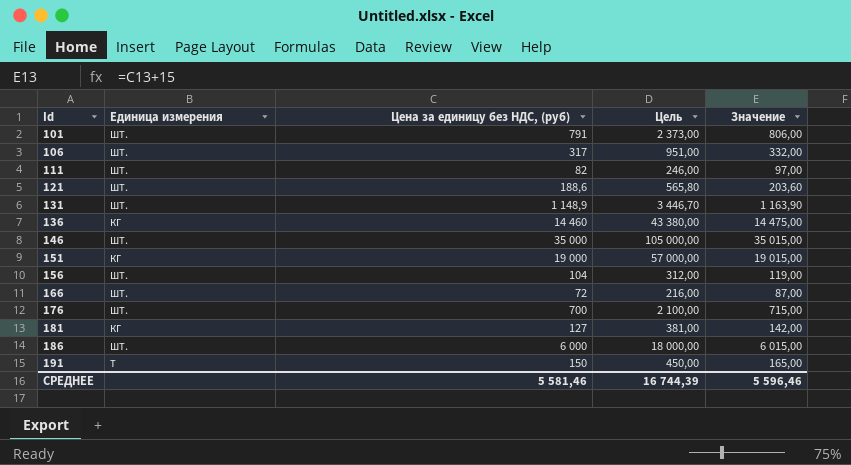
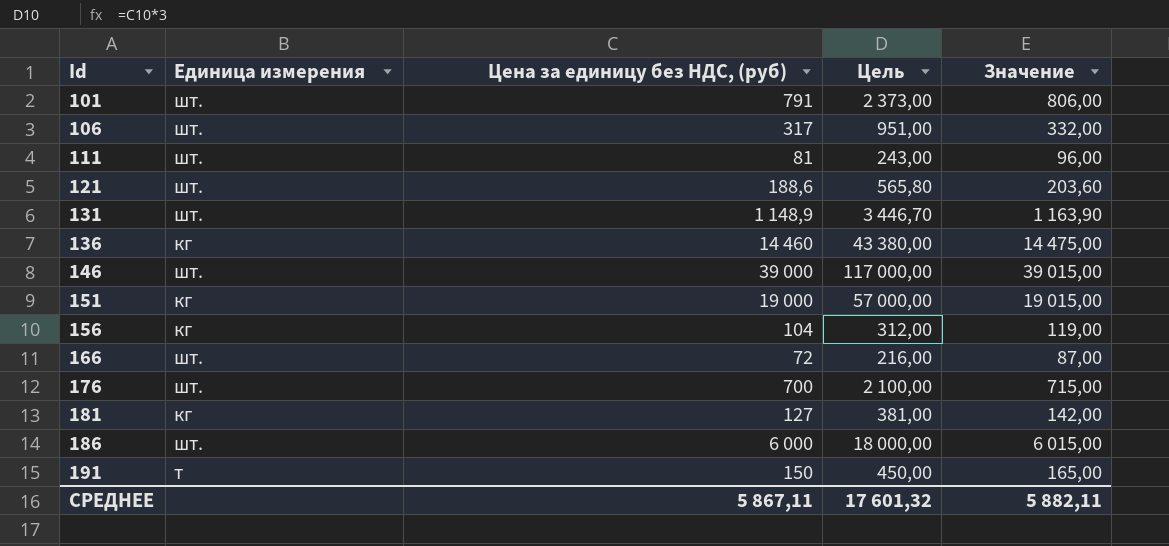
111 | Цена за единицу без НДС, (руб): 82 -> 81
111 | Цель: 246,00 -> 243,00
111 | Значение: 97,00 -> 96,00
146 | Цена за единицу без НДС, (руб): 35 000 -> 39 000
146 | Цель: 105 000,00 -> 117 000,00
146 | Значение: 35 015,00 -> 39 015,00
156 | Единица измерения: шт. -> кг
СРЕДНЕЕ | Цена за единицу без НДС, (руб): 5 581,46 -> 5 867,11
СРЕДНЕЕ | Цель: 16 744,39 -> 17 601,32
СРЕДНЕЕ | Значение: 5 596,46 -> 5 882,11

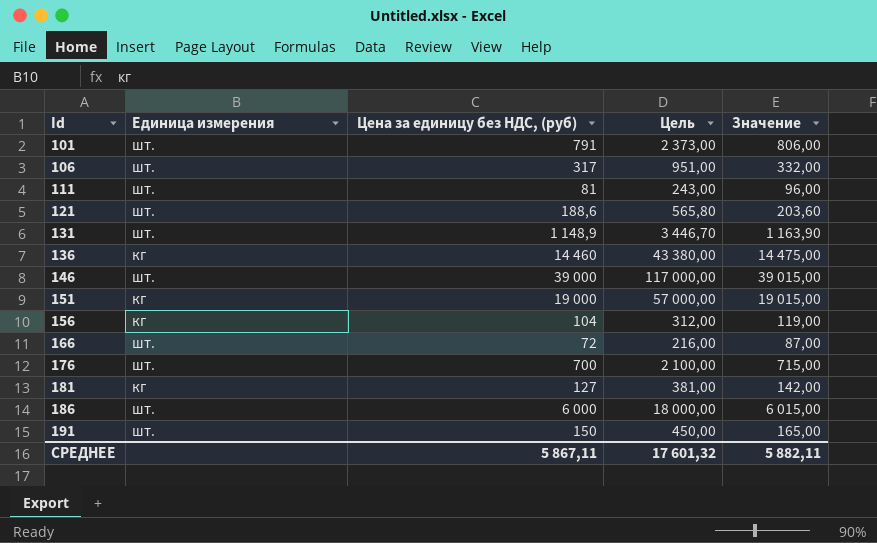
191 | Единица измерения: т -> шт.

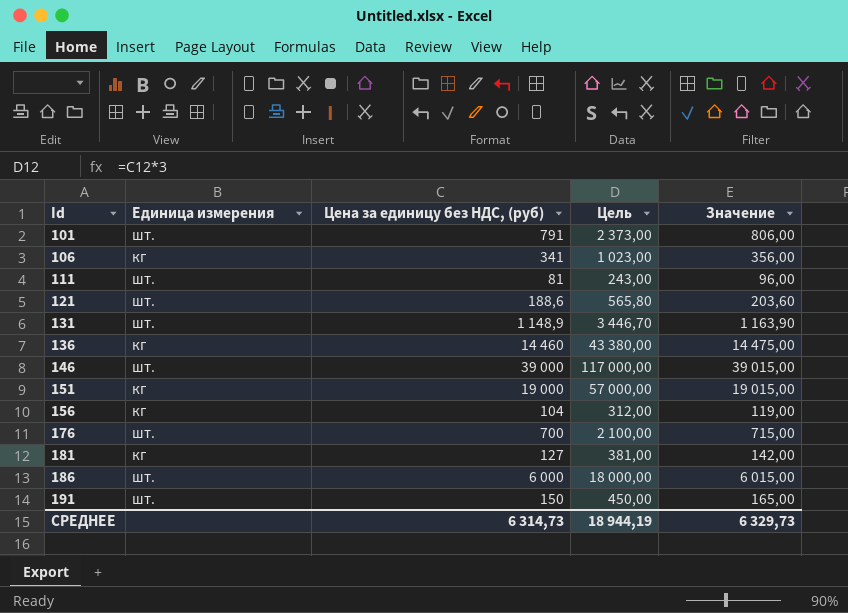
row 166: шт. | 72 | 216,00 | 87,00 -> none
106 | Единица измерения: шт. -> кг
106 | Цена за единицу без НДС, (руб): 317 -> 341
106 | Цель: 951,00 -> 1 023,00
106 | Значение: 332,00 -> 356,00
СРЕДНЕЕ | Цена за единицу без НДС, (руб): 5 867,11 -> 6 314,73
СРЕДНЕЕ | Цель: 17 601,32 -> 18 944,19
СРЕДНЕЕ | Значение: 5 882,11 -> 6 329,73

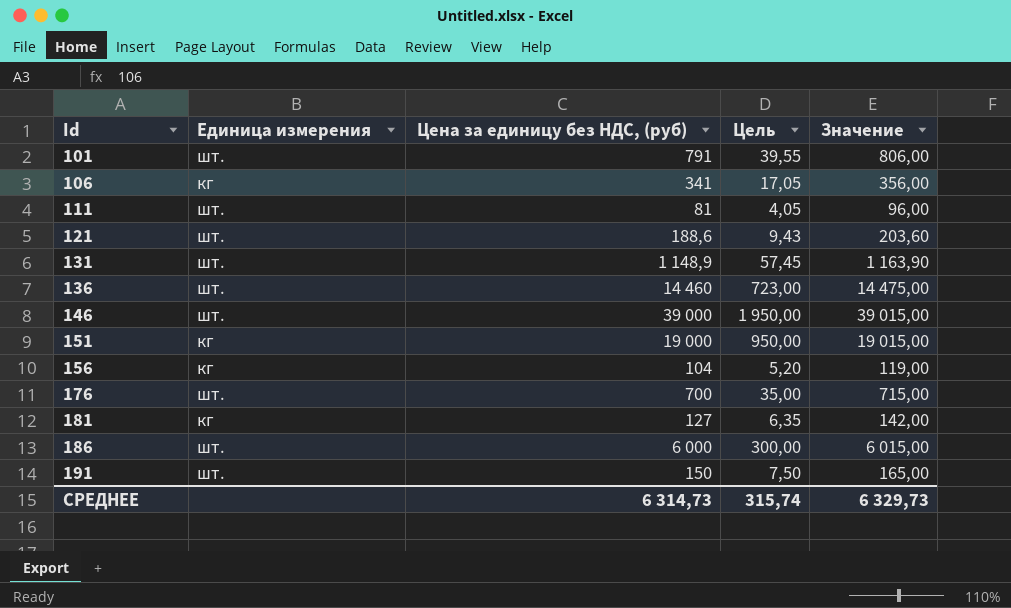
column Цель | formula: [Цена за единицу без НДС, (руб)] * 3 -> [Цена за единицу без НДС, (руб)] * 0,05
136 | Единица измерения: кг -> шт.
СРЕДНЕЕ | Цель: 18 944,19 -> 315,74

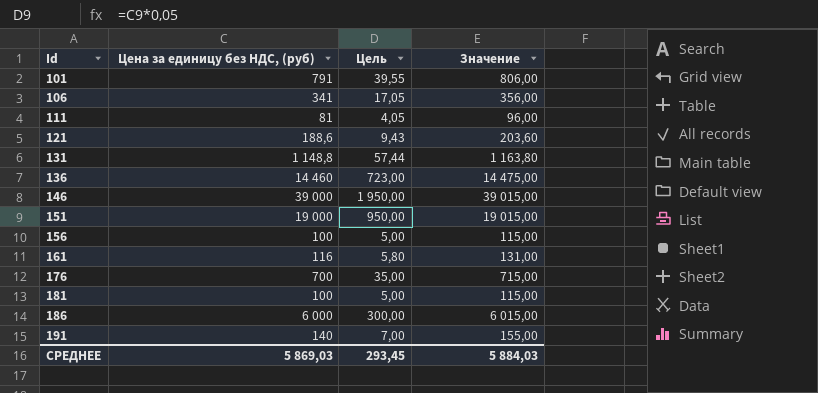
column Единица измерения | position: 2 -> none
131 | Цена за единицу без НДС, (руб): 1 148,9 -> 1 148,8
131 | Цель: 57,45 -> 57,44
131 | Значение: 1 163,90 -> 1 163,80
156 | Цена за единицу без НДС, (руб): 104 -> 100
156 | Цель: 5,20 -> 5,00
156 | Значение: 119,00 -> 115,00
row 161: none -> 116 | 5,80 | 131,00
181 | Цена за единицу без НДС, (руб): 127 -> 100
181 | Цель: 6,35 -> 5,00
181 | Значение: 142,00 -> 115,00
191 | Цена за единицу без НДС, (руб): 150 -> 140
191 | Цель: 7,50 -> 7,00
191 | Значение: 165,00 -> 155,00
СРЕДНЕЕ | Цена за единицу без НДС, (руб): 6 314,73 -> 5 869,03
СРЕДНЕЕ | Цель: 315,74 -> 293,45
СРЕДНЕЕ | Значение: 6 329,73 -> 5 884,03

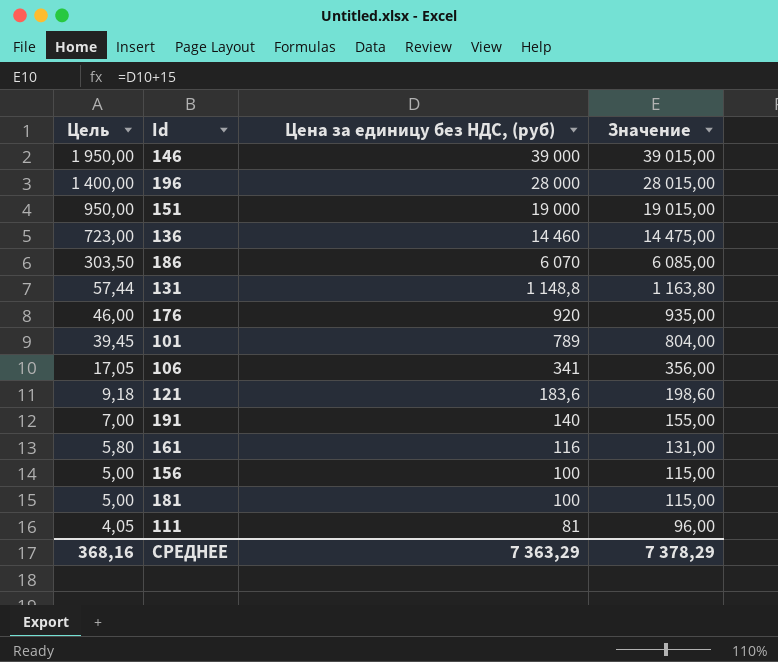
row order: Id ascending -> Цель descending
column Цель | position: 3 -> 1
row 196: none -> 1 400,00 | 28 000 | 28 015,00
186 | Цель: 300,00 -> 303,50
186 | Цена за единицу без НДС, (руб): 6 000 -> 6 070
186 | Значение: 6 015,00 -> 6 085,00
176 | Цель: 35,00 -> 46,00
176 | Цена за единицу без НДС, (руб): 700 -> 920
176 | Значение: 715,00 -> 935,00
101 | Цель: 39,55 -> 39,45
101 | Цена за единицу без НДС, (руб): 791 -> 789
101 | Значение: 806,00 -> 804,00
121 | Цель: 9,43 -> 9,18
121 | Цена за единицу без НДС, (руб): 188,6 -> 183,6
121 | Значение: 203,60 -> 198,60
СРЕДНЕЕ | Цель: 293,45 -> 368,16
СРЕДНЕЕ | Цена за единицу без НДС, (руб): 5 869,03 -> 7 363,29
СРЕДНЕЕ | Значение: 5 884,03 -> 7 378,29

